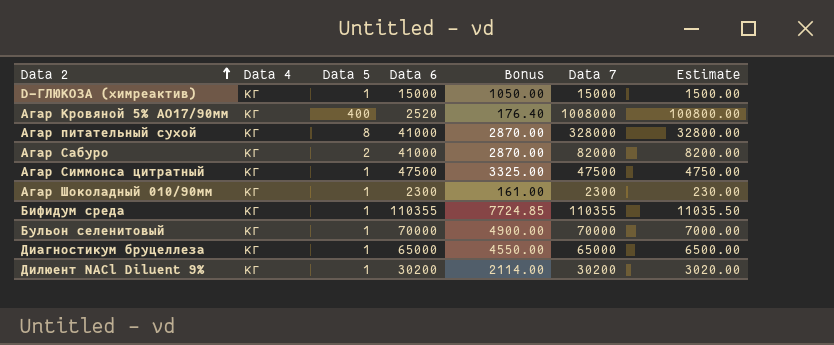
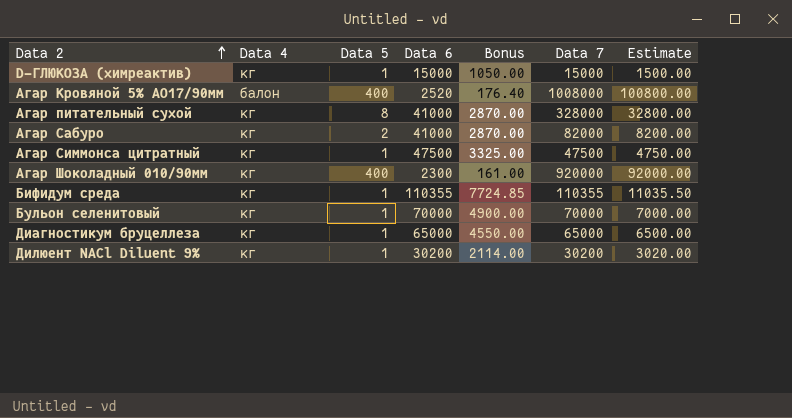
Агар Кровяной 5% АО17/90мм | Data 4: кг -> балон
Агар Шоколадный 010/90мм | Data 5: 1 -> 400
Агар Шоколадный 010/90мм | Data 7: 2300 -> 920000
Агар Шоколадный 010/90мм | Estimate: 230.00 -> 92000.00

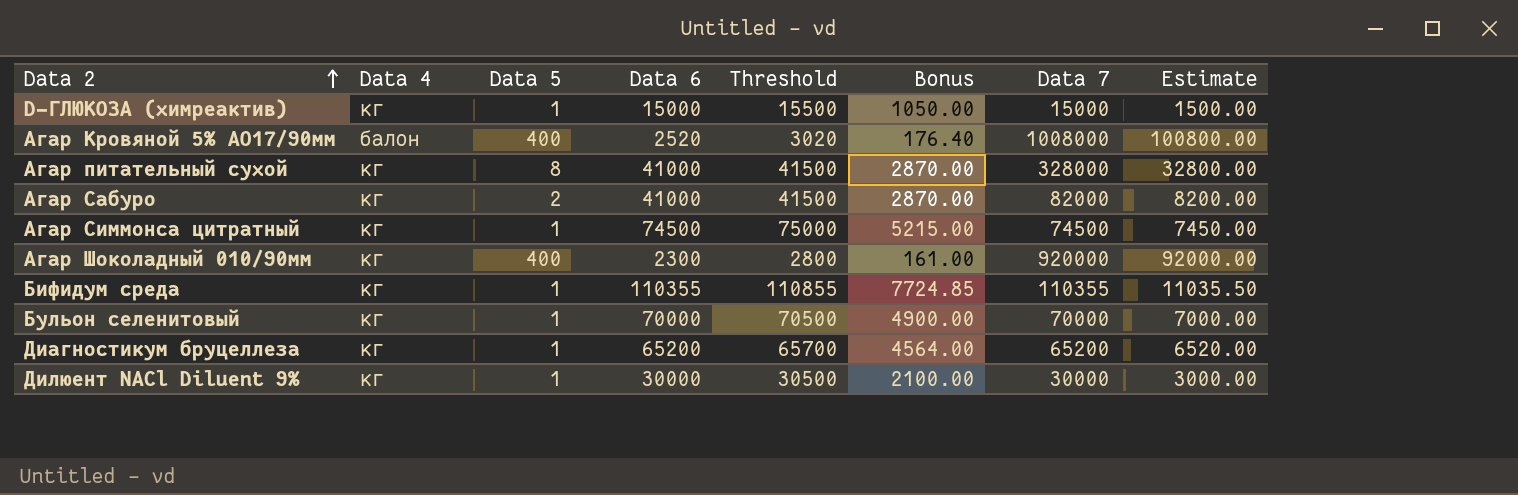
column Threshold | formula: none -> [Data 6] + 500
Агар Симмонса цитратный | Data 6: 47500 -> 74500
Агар Симмонса цитратный | Bonus: 3325.00 -> 5215.00
Агар Симмонса цитратный | Data 7: 47500 -> 74500
Агар Симмонса цитратный | Estimate: 4750.00 -> 7450.00
Диагностикум бруцеллеза | Data 6: 65000 -> 65200
Диагностикум бруцеллеза | Bonus: 4550.00 -> 4564.00
Диагностикум бруцеллеза | Data 7: 65000 -> 65200
Диагностикум бруцеллеза | Estimate: 6500.00 -> 6520.00
Дилюент NACl Diluent 9% | Data 6: 30200 -> 30000
Дилюент NACl Diluent 9% | Bonus: 2114.00 -> 2100.00
Дилюент NACl Diluent 9% | Data 7: 30200 -> 30000
Дилюент NACl Diluent 9% | Estimate: 3020.00 -> 3000.00

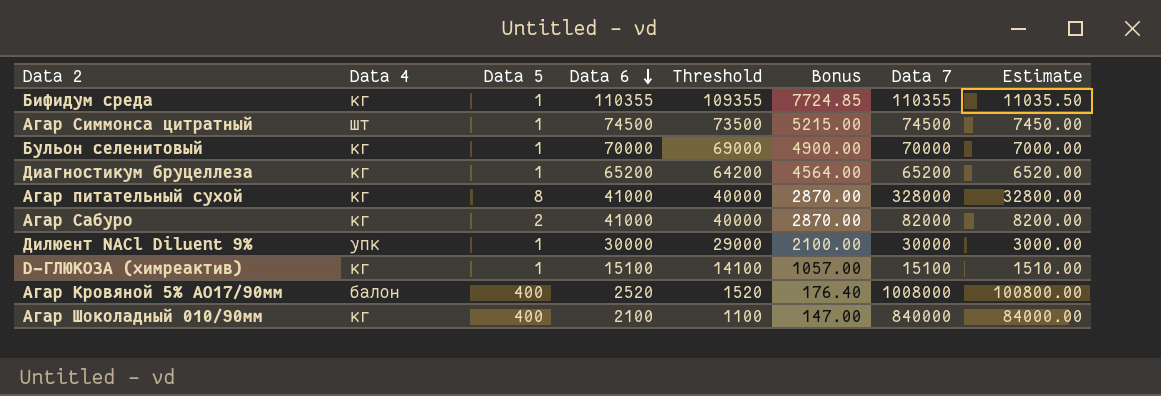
row order: Data 2 ascending -> Data 6 descending
column Threshold | formula: [Data 6] + 500 -> [Data 6] - 1000
Агар Симмонса цитратный | Data 4: кг -> шт
Дилюент NACl Diluent 9% | Data 4: кг -> упк
D-ГЛЮКОЗА (химреактив) | Data 6: 15000 -> 15100
D-ГЛЮКОЗА (химреактив) | Bonus: 1050.00 -> 1057.00
D-ГЛЮКОЗА (химреактив) | Data 7: 15000 -> 15100
D-ГЛЮКОЗА (химреактив) | Estimate: 1500.00 -> 1510.00
Агар Шоколадный 010/90мм | Data 6: 2300 -> 2100
Агар Шоколадный 010/90мм | Bonus: 161.00 -> 147.00
Агар Шоколадный 010/90мм | Data 7: 920000 -> 840000
Агар Шоколадный 010/90мм | Estimate: 92000.00 -> 84000.00

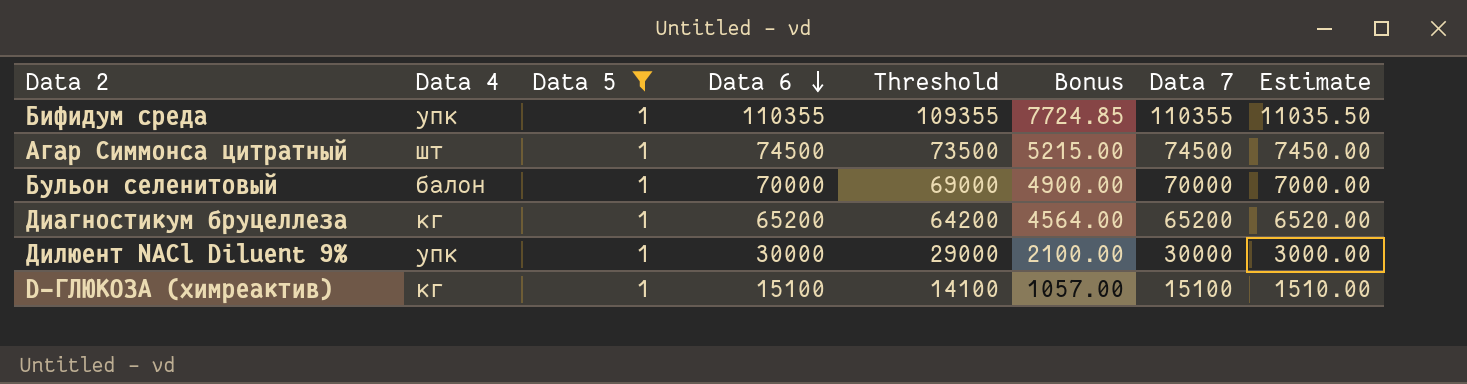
filter: none -> Data 5 = 1
Бифидум среда | Data 4: кг -> упк
Бульон селенитовый | Data 4: кг -> балон

